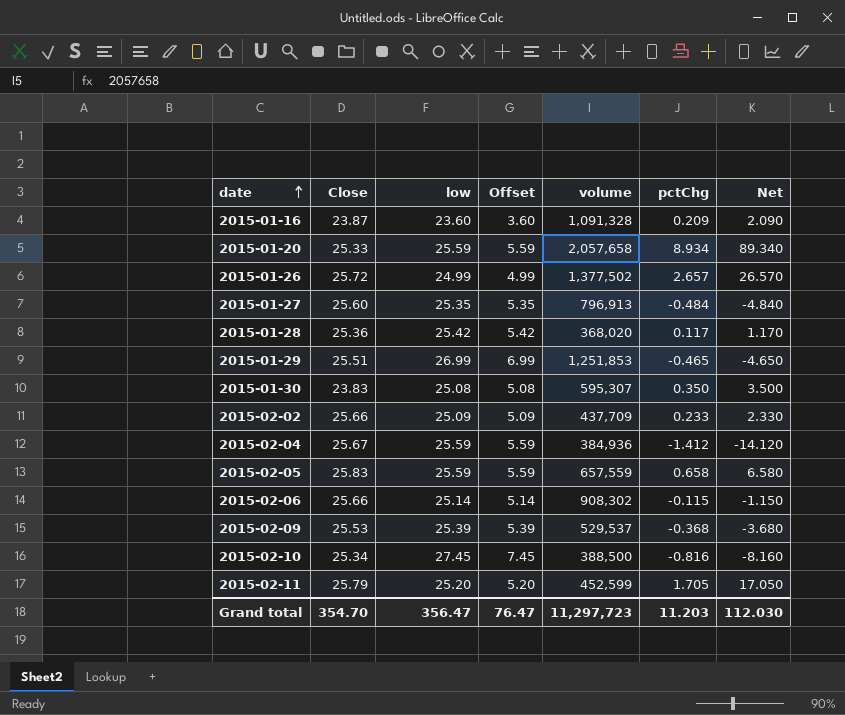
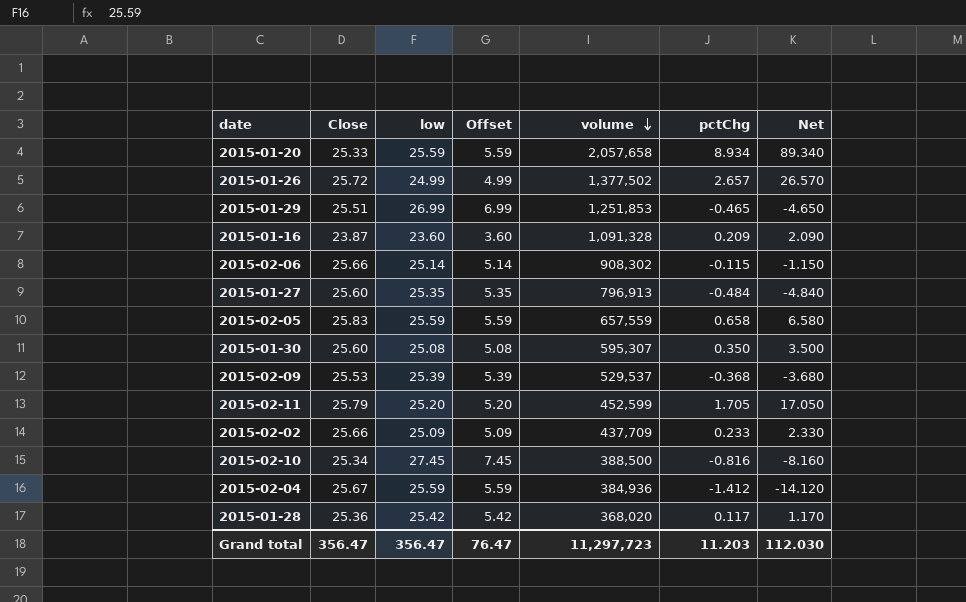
row order: date ascending -> volume descending
2015-01-30 | Close: 23.83 -> 25.60
Grand total | Close: 354.70 -> 356.47

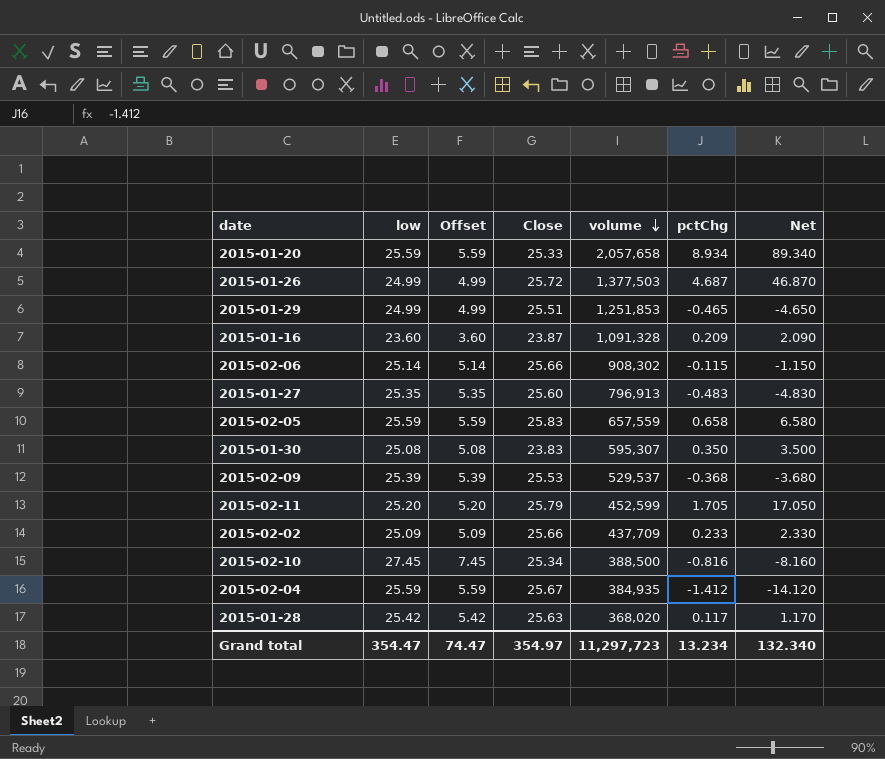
column Close | position: 2 -> 4
2015-01-26 | volume: 1,377,502 -> 1,377,503
2015-01-26 | pctChg: 2.657 -> 4.687
2015-01-26 | Net: 26.570 -> 46.870
2015-01-29 | low: 26.99 -> 24.99
2015-01-29 | Offset: 6.99 -> 4.99
2015-01-27 | pctChg: -0.484 -> -0.483
2015-01-27 | Net: -4.840 -> -4.830
2015-01-30 | Close: 25.60 -> 23.83
2015-02-04 | volume: 384,936 -> 384,935
2015-01-28 | Close: 25.36 -> 25.63
Grand total | low: 356.47 -> 354.47
Grand total | Offset: 76.47 -> 74.47
Grand total | Close: 356.47 -> 354.97
Grand total | pctChg: 11.203 -> 13.234
Grand total | Net: 112.030 -> 132.340

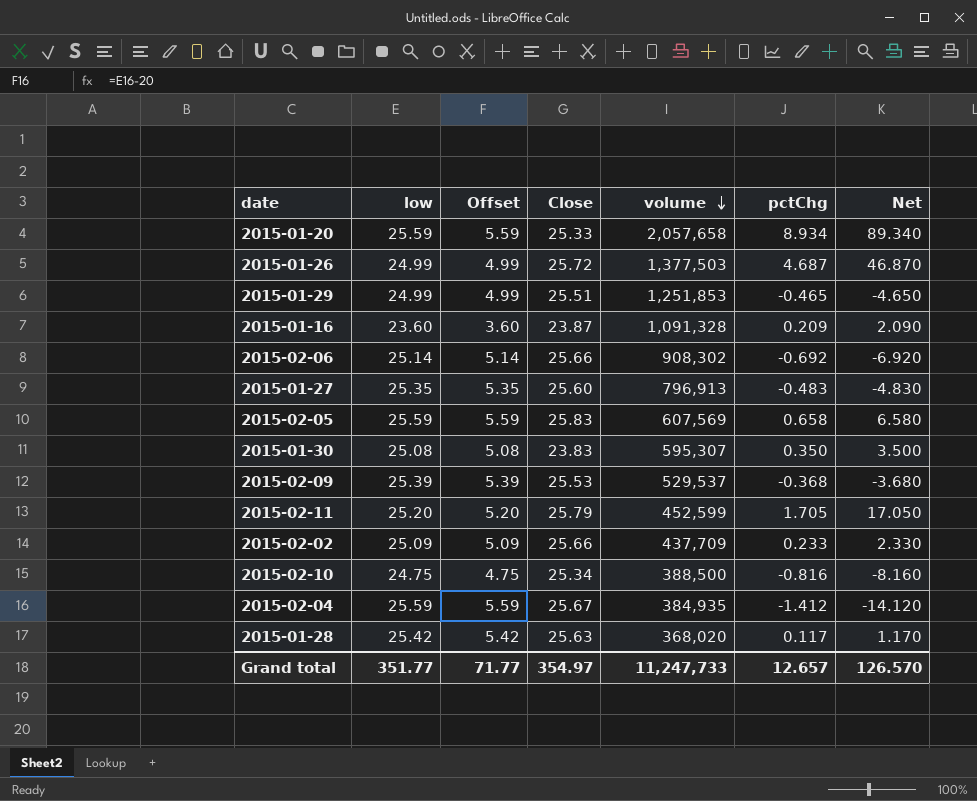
2015-02-06 | pctChg: -0.115 -> -0.692
2015-02-06 | Net: -1.150 -> -6.920
2015-02-05 | volume: 657,559 -> 607,569
2015-02-10 | low: 27.45 -> 24.75
2015-02-10 | Offset: 7.45 -> 4.75
Grand total | low: 354.47 -> 351.77
Grand total | Offset: 74.47 -> 71.77
Grand total | volume: 11,297,723 -> 11,247,733
Grand total | pctChg: 13.234 -> 12.657
Grand total | Net: 132.340 -> 126.570

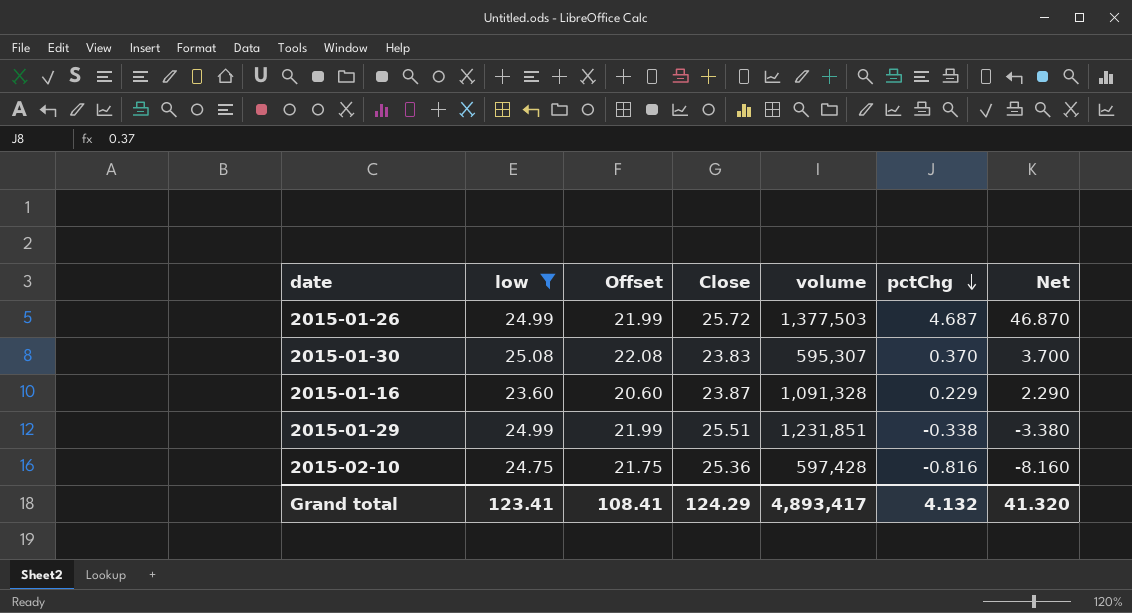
filter: none -> low <= 25.08
row order: volume descending -> pctChg descending
column Offset | formula: [low] - 20 -> [low] - 3
2015-01-30 | pctChg: 0.350 -> 0.370
2015-01-30 | Net: 3.500 -> 3.700
2015-01-16 | pctChg: 0.209 -> 0.229
2015-01-16 | Net: 2.090 -> 2.290
2015-01-29 | volume: 1,251,853 -> 1,231,851
2015-01-29 | pctChg: -0.465 -> -0.338
2015-01-29 | Net: -4.650 -> -3.380
2015-02-10 | Close: 25.34 -> 25.36
2015-02-10 | volume: 388,500 -> 597,428
Grand total | low: 351.77 -> 123.41
Grand total | Offset: 71.77 -> 108.41
Grand total | Close: 354.97 -> 124.29
Grand total | volume: 11,247,733 -> 4,893,417
Grand total | pctChg: 12.657 -> 4.132
Grand total | Net: 126.570 -> 41.320

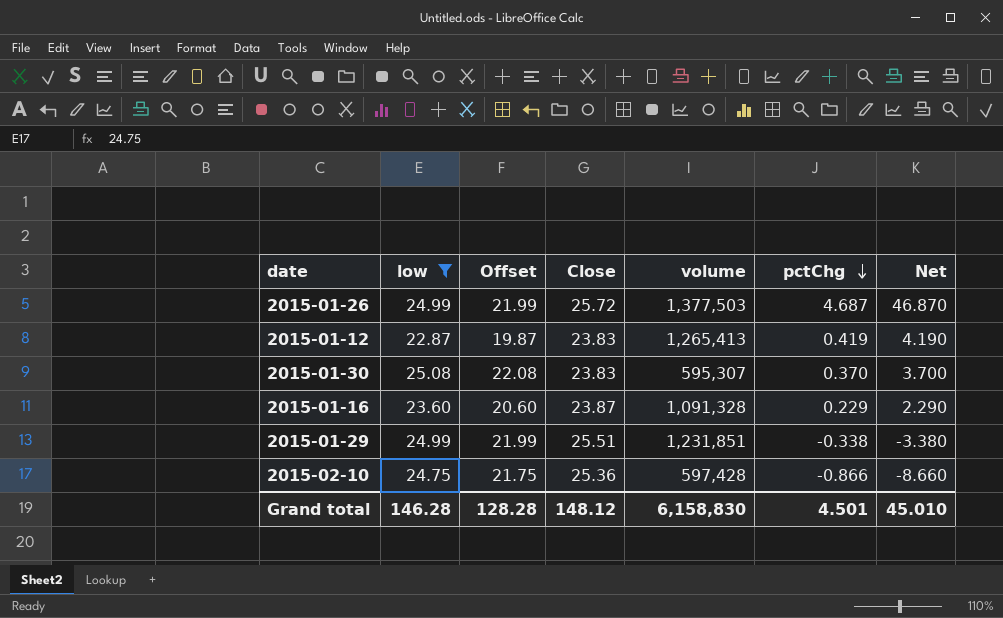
row 2015-01-12: none -> 22.87 | 19.87 | 23.83 | 1,265,413 | 0.419 | 4.190
2015-02-10 | pctChg: -0.816 -> -0.866
2015-02-10 | Net: -8.160 -> -8.660
Grand total | low: 123.41 -> 146.28
Grand total | Offset: 108.41 -> 128.28
Grand total | Close: 124.29 -> 148.12
Grand total | volume: 4,893,417 -> 6,158,830
Grand total | pctChg: 4.132 -> 4.501
Grand total | Net: 41.320 -> 45.010

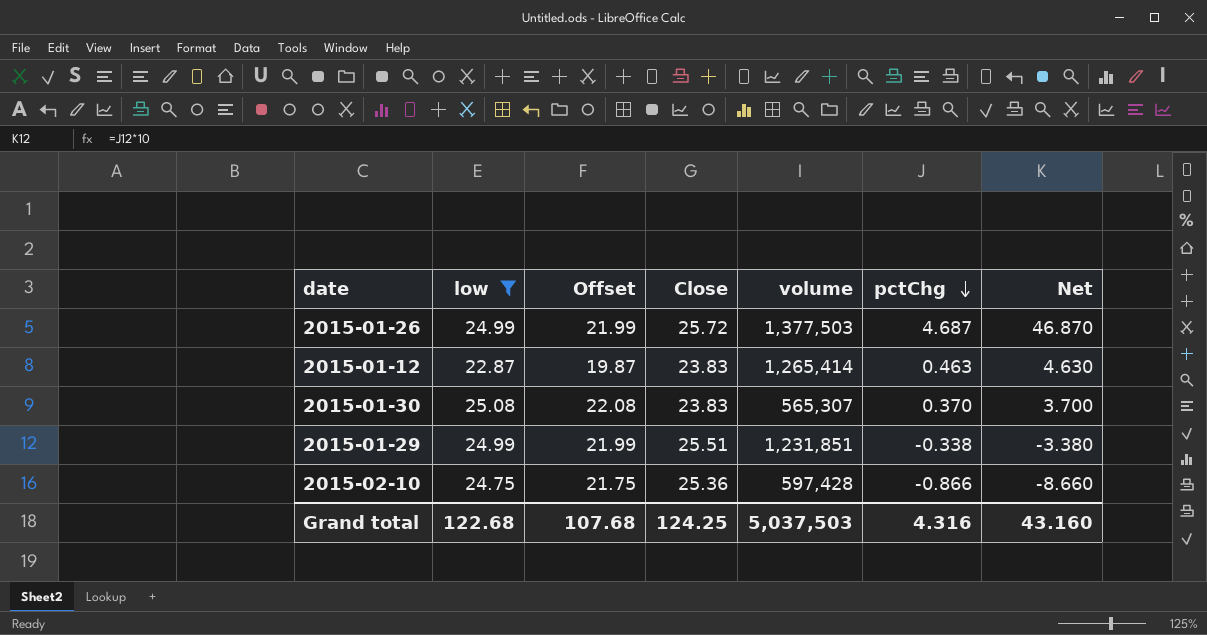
row 2015-01-16: 23.60 | 20.60 | 23.87 | 1,091,328 | 0.229 | 2.290 -> none
2015-01-12 | volume: 1,265,413 -> 1,265,414
2015-01-12 | pctChg: 0.419 -> 0.463
2015-01-12 | Net: 4.190 -> 4.630
2015-01-30 | volume: 595,307 -> 565,307
Grand total | low: 146.28 -> 122.68
Grand total | Offset: 128.28 -> 107.68
Grand total | Close: 148.12 -> 124.25
Grand total | volume: 6,158,830 -> 5,037,503
Grand total | pctChg: 4.501 -> 4.316
Grand total | Net: 45.010 -> 43.160

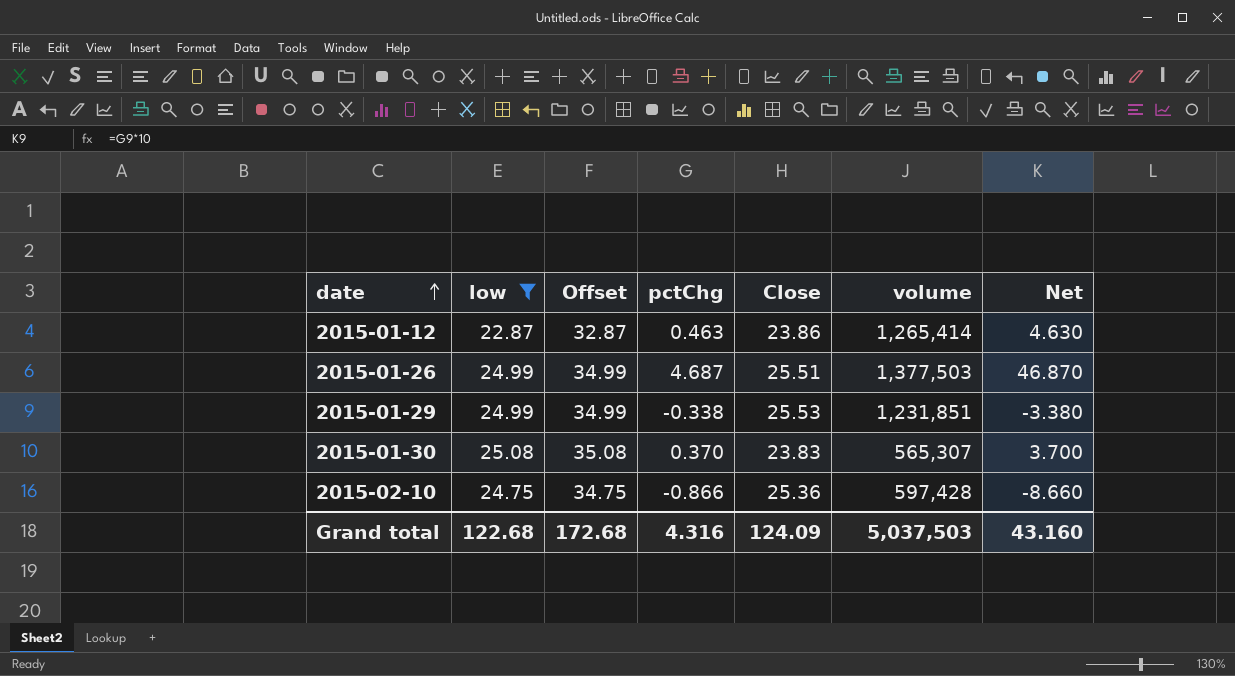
row order: pctChg descending -> date ascending
column Offset | formula: [low] - 3 -> [low] + 10
column pctChg | position: 6 -> 4
2015-01-12 | Close: 23.83 -> 23.86
2015-01-26 | Close: 25.72 -> 25.51
2015-01-29 | Close: 25.51 -> 25.53
Grand total | Offset: 107.68 -> 172.68
Grand total | Close: 124.25 -> 124.09

